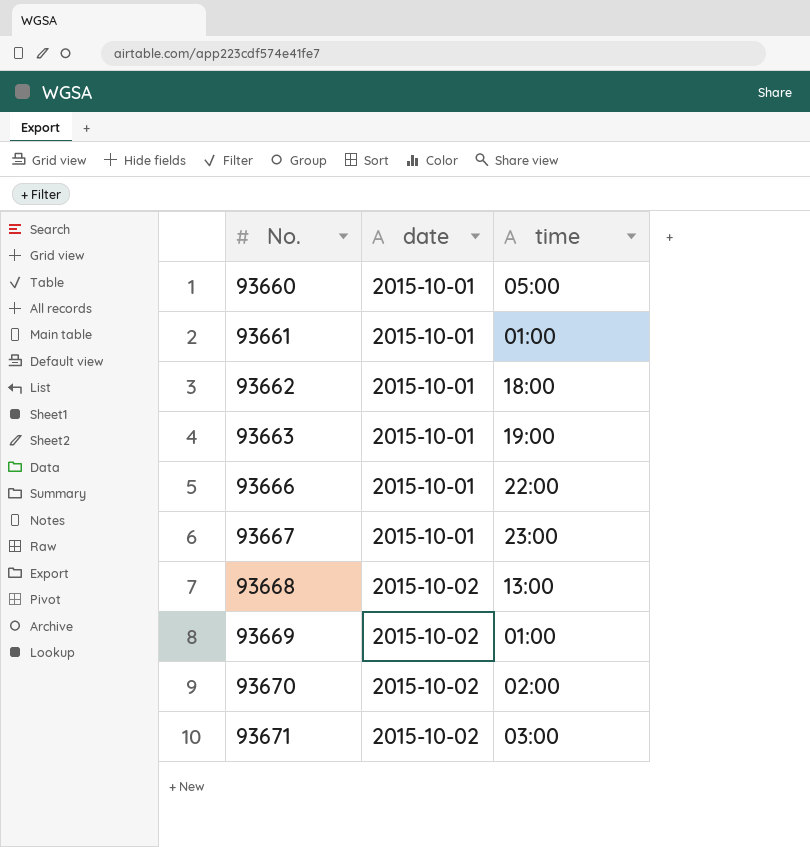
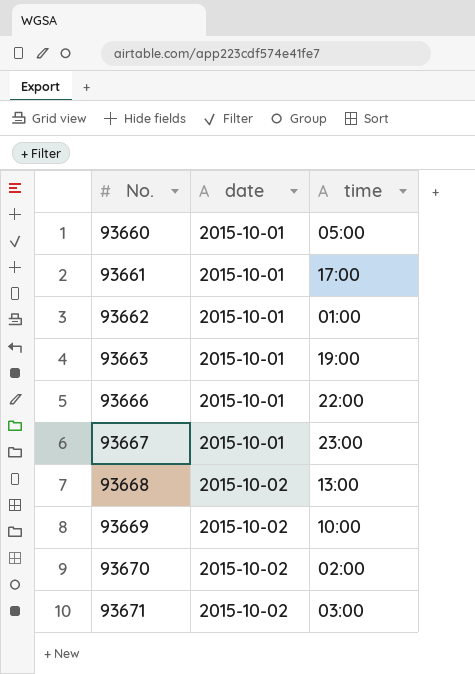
93661 | time: 01:00 -> 17:00
93662 | time: 18:00 -> 01:00
93669 | time: 01:00 -> 10:00

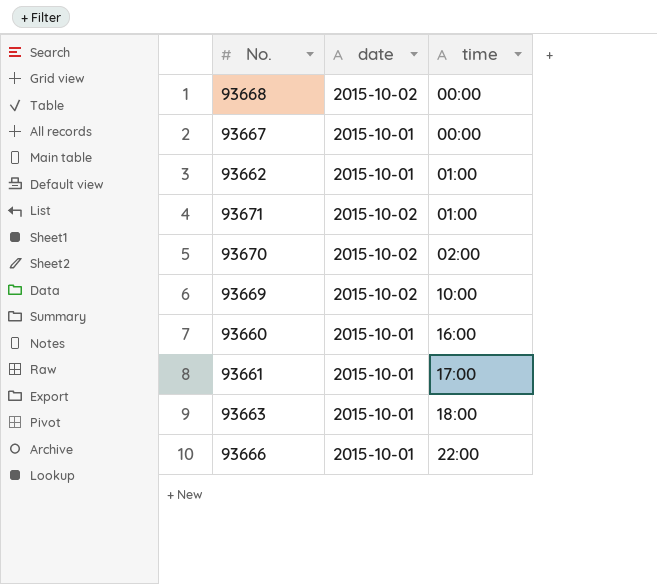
row order: No. ascending -> time ascending
93668 | time: 13:00 -> 00:00
93667 | time: 23:00 -> 00:00
93671 | time: 03:00 -> 01:00
93660 | time: 05:00 -> 16:00
93663 | time: 19:00 -> 18:00

